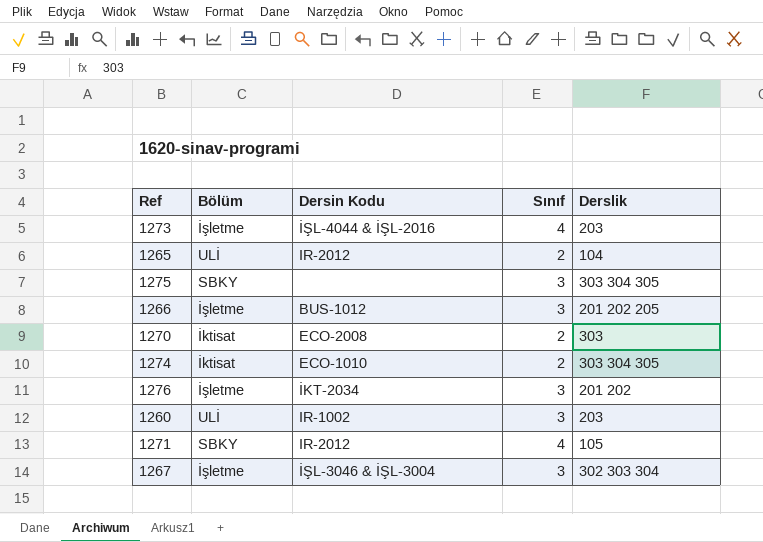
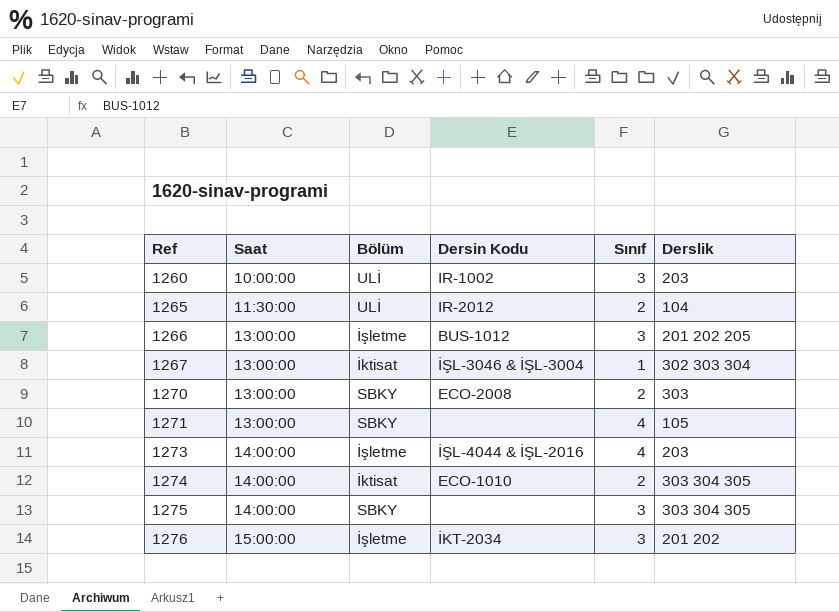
row order: none -> Ref ascending
column Saat | position: none -> 2
1267 | Bölüm: İşletme -> İktisat
1267 | Sınıf: 3 -> 1
1270 | Bölüm: İktisat -> SBKY
1271 | Dersin Kodu: IR-2012 -> none

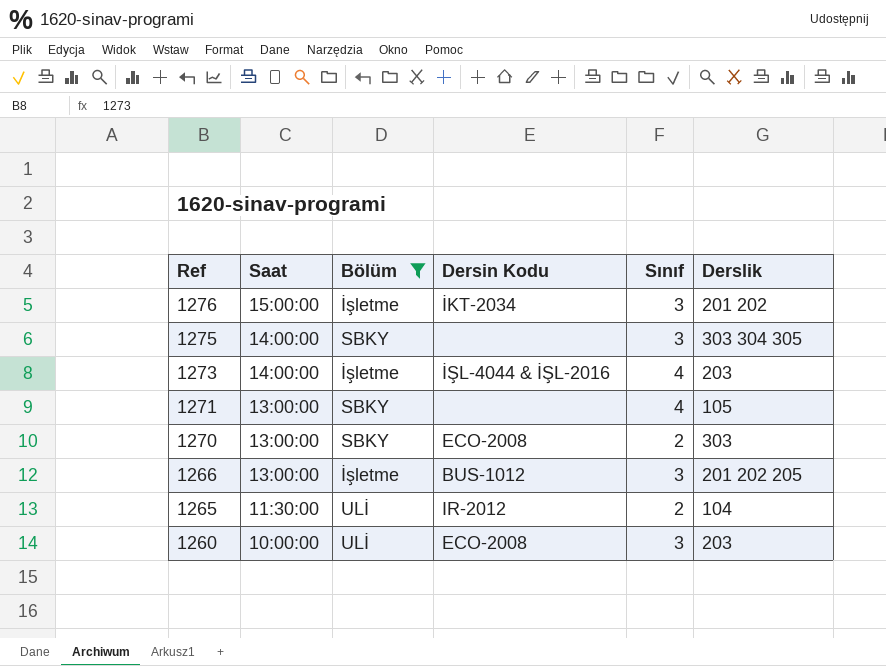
filter: none -> Bölüm != İktisat
row order: Ref ascending -> Ref descending
1260 | Dersin Kodu: IR-1002 -> ECO-2008

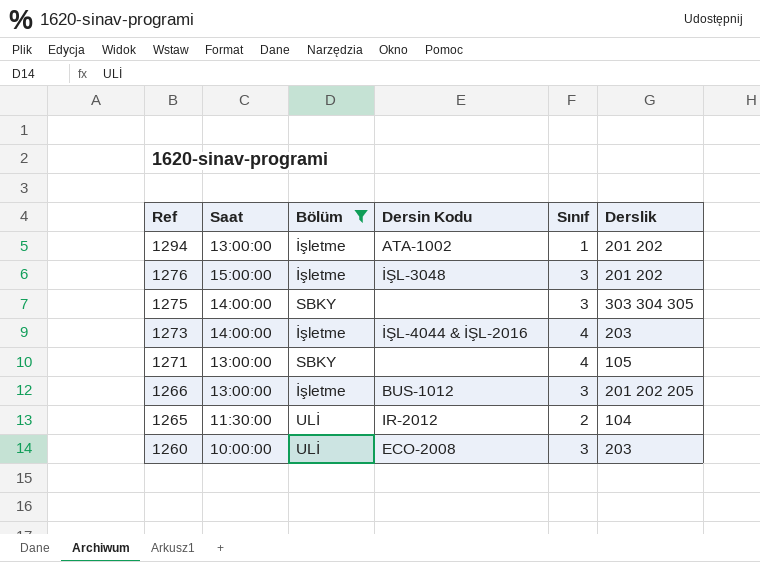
row 1270: 13:00:00 | SBKY | ECO-2008 | 2 | 303 -> none
row 1294: none -> 13:00:00 | İşletme | ATA-1002 | 1 | 201 202
1276 | Dersin Kodu: İKT-2034 -> İŞL-3048

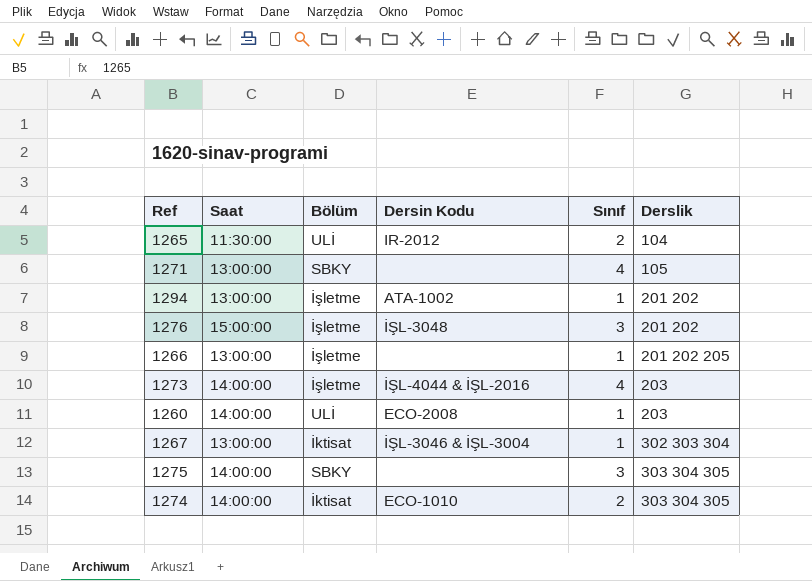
filter: Bölüm != İktisat -> none
row order: Ref descending -> Derslik ascending
1266 | Dersin Kodu: BUS-1012 -> none
1266 | Sınıf: 3 -> 1
1260 | Saat: 10:00:00 -> 14:00:00
1260 | Sınıf: 3 -> 1

